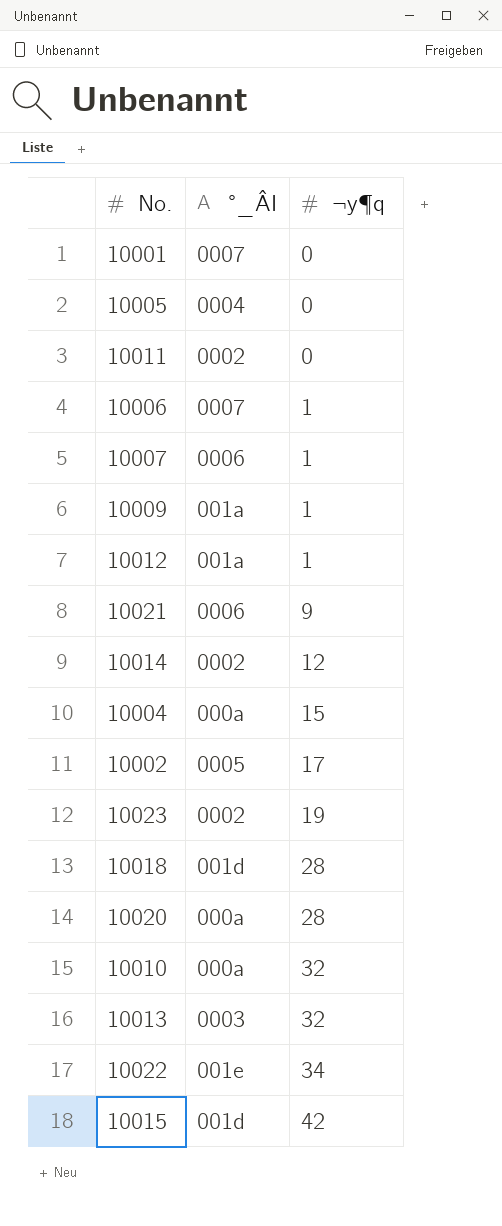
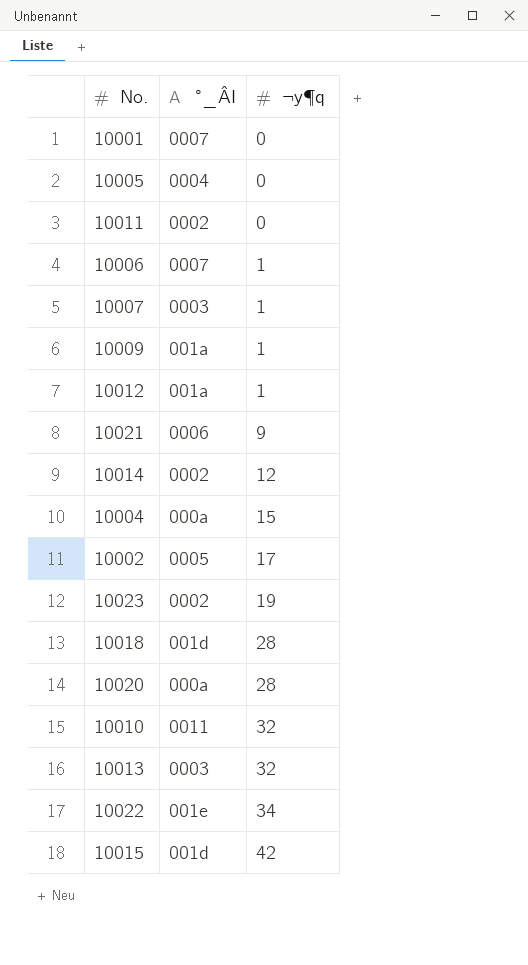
10007 | °_ÂI: 0006 -> 0003
10010 | °_ÂI: 000a -> 0011

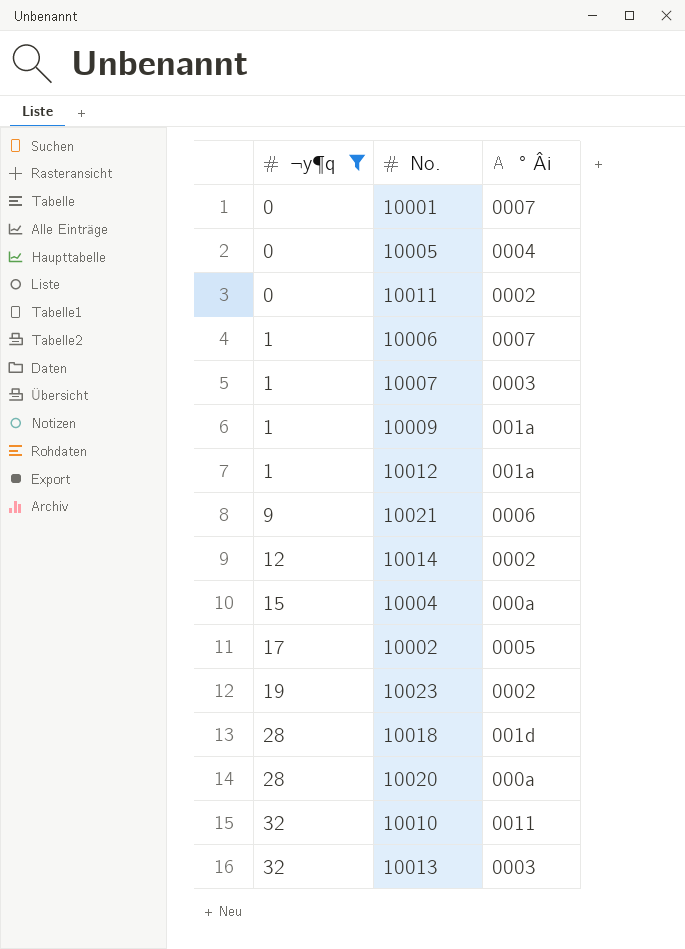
filter: none -> ¬y¶q <= 32
column ¬y¶q | position: 3 -> 1
column name: °_ÂI -> ° Âi

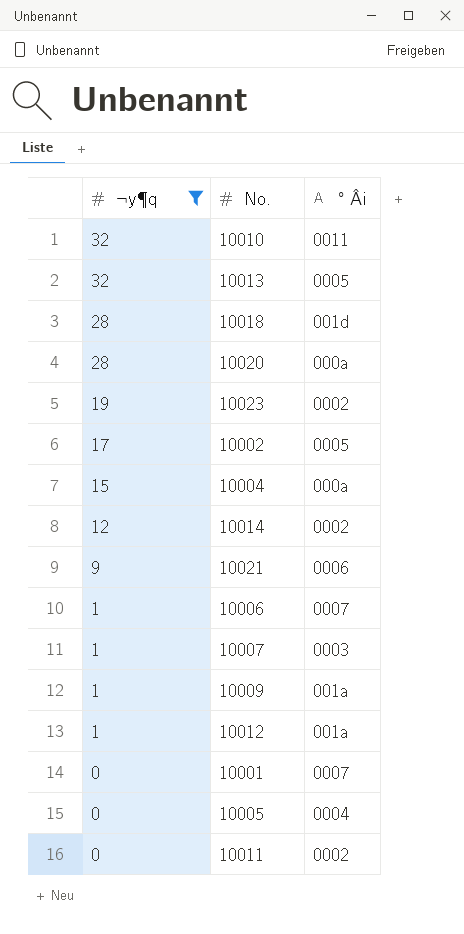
row order: ¬y¶q ascending -> ¬y¶q descending
10013 | ° Âi: 0003 -> 0005

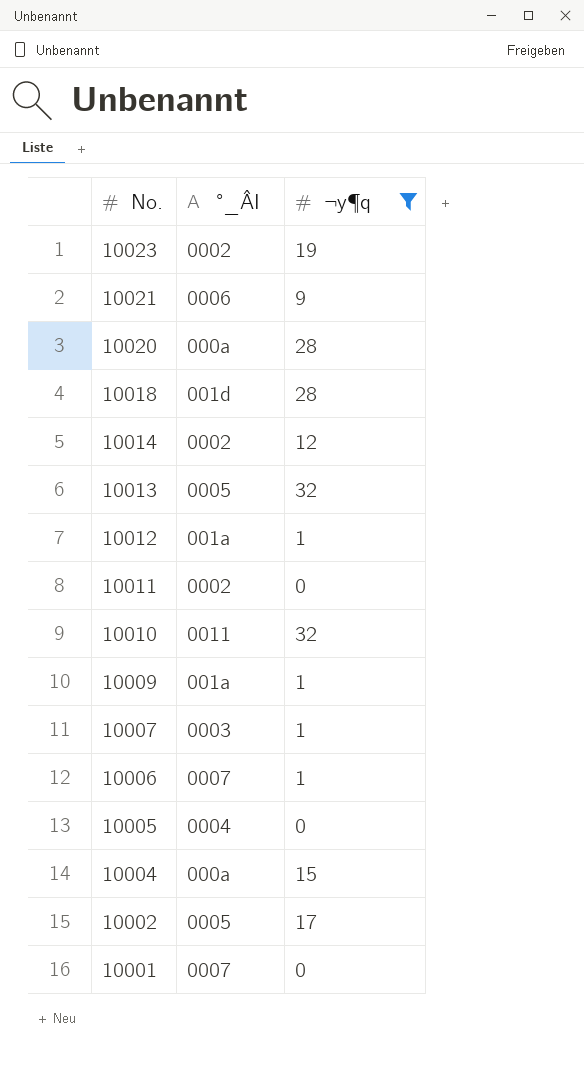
row order: ¬y¶q descending -> No. descending
column name: ° Âi -> °_ÂI
column ¬y¶q | position: 1 -> 3

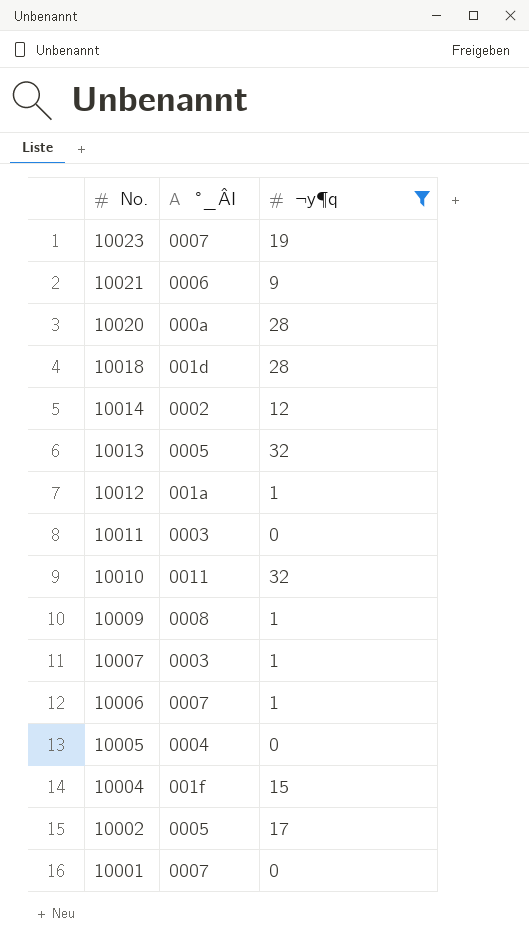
10023 | °_ÂI: 0002 -> 0007
10011 | °_ÂI: 0002 -> 0003
10009 | °_ÂI: 001a -> 0008
10004 | °_ÂI: 000a -> 001f

